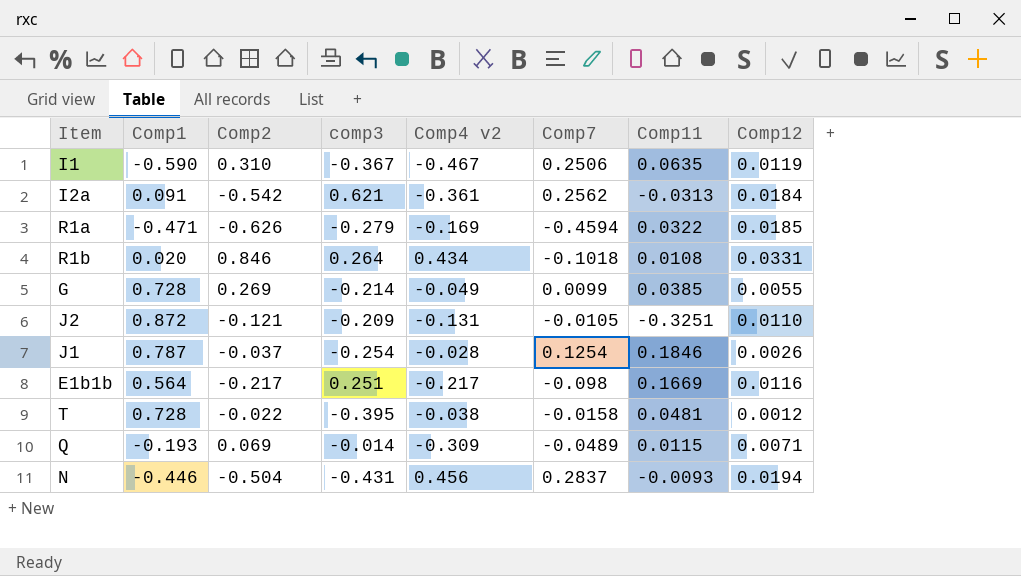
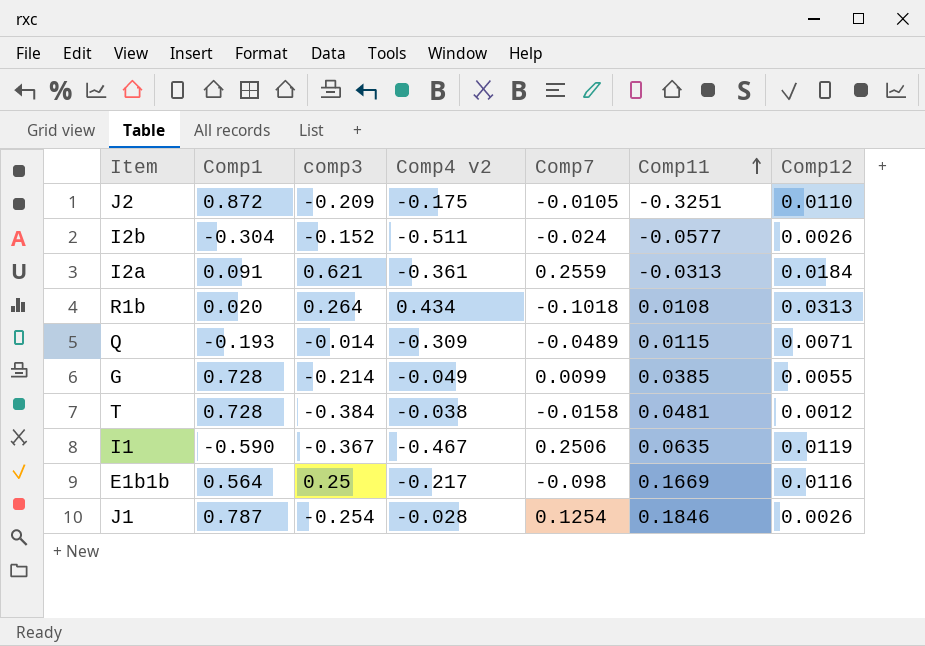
row order: none -> Comp11 ascending
column Comp2 | position: 3 -> none
row R1a: -0.471 | -0.626 | -0.279 | -0.169 | -0.4594 | 0.0322 | 0.0185 -> none
row N: -0.446 | -0.504 | -0.431 | 0.456 | 0.2837 | -0.0093 | 0.0194 -> none
J2 | Comp4 v2: -0.131 -> -0.175
row I2b: none -> -0.304 | -0.152 | -0.511 | -0.024 | -0.0577 | 0.0026
I2a | Comp7: 0.2562 -> 0.2559
R1b | Comp12: 0.0331 -> 0.0313
T | comp3: -0.395 -> -0.384
E1b1b | comp3: 0.251 -> 0.25

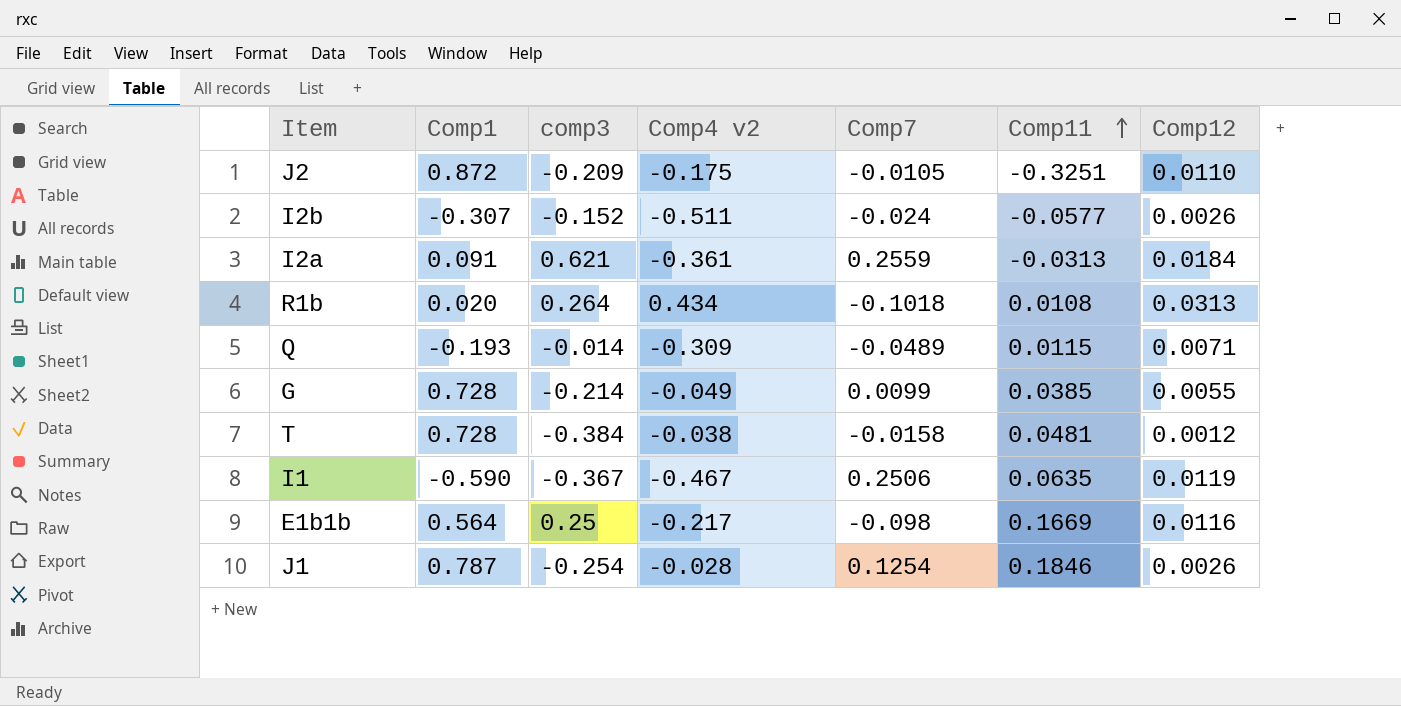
I2b | Comp1: -0.304 -> -0.307

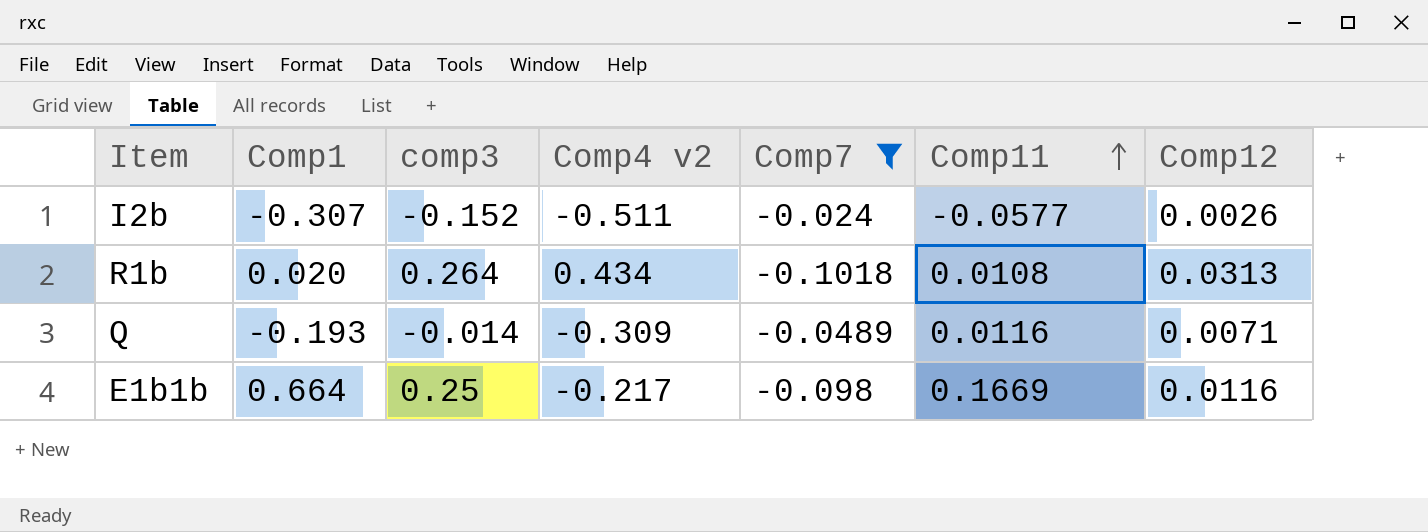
filter: none -> Comp7 <= -0.024
Q | Comp11: 0.0115 -> 0.0116
E1b1b | Comp1: 0.564 -> 0.664

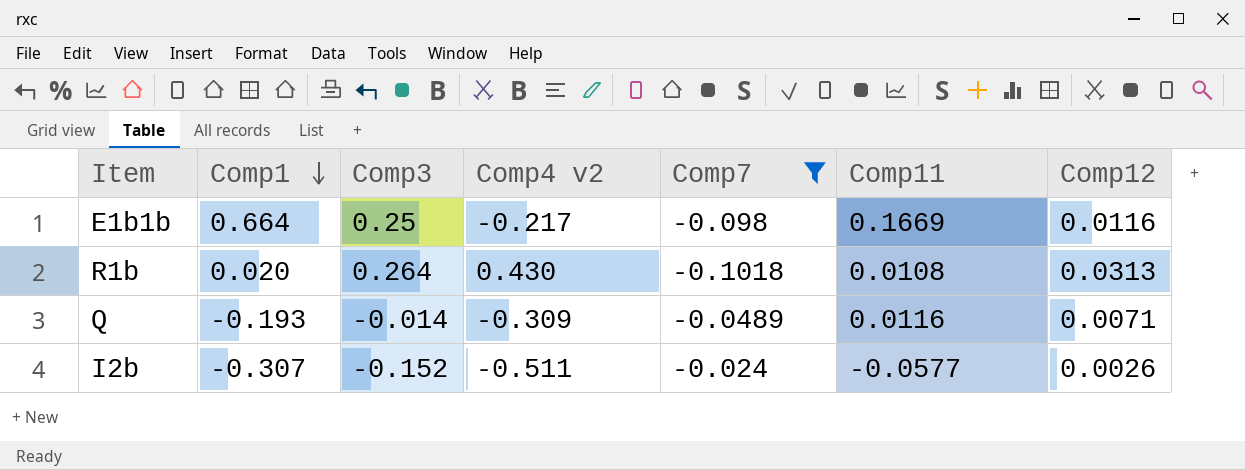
row order: Comp11 ascending -> Comp1 descending
column name: comp3 -> Comp3
R1b | Comp4 v2: 0.434 -> 0.430

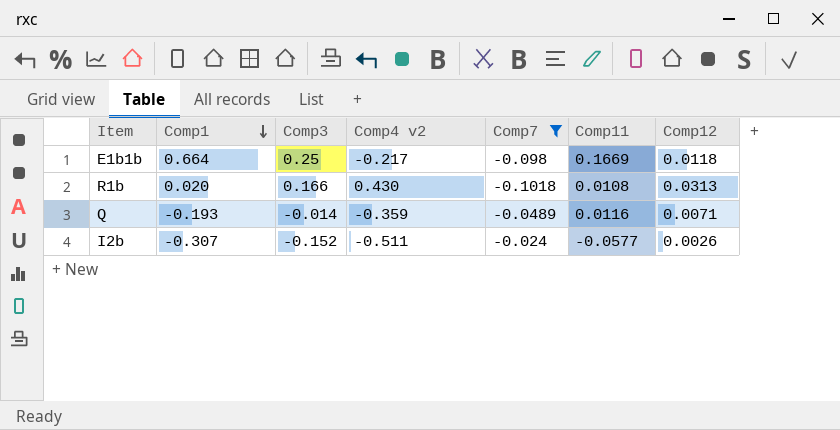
E1b1b | Comp12: 0.0116 -> 0.0118
R1b | Comp3: 0.264 -> 0.166
Q | Comp4 v2: -0.309 -> -0.359

